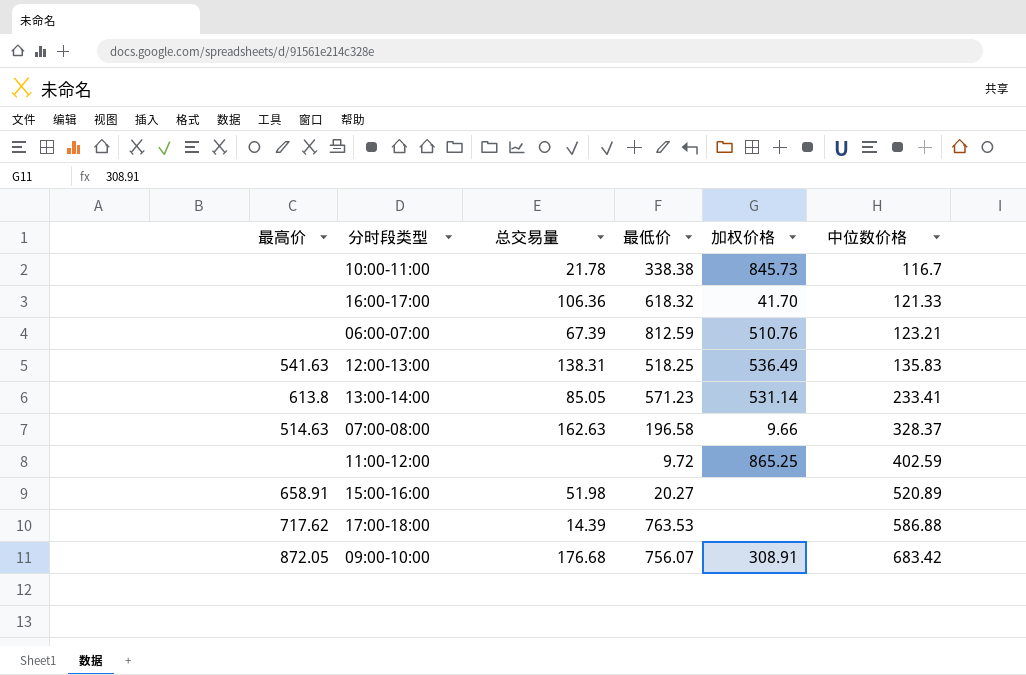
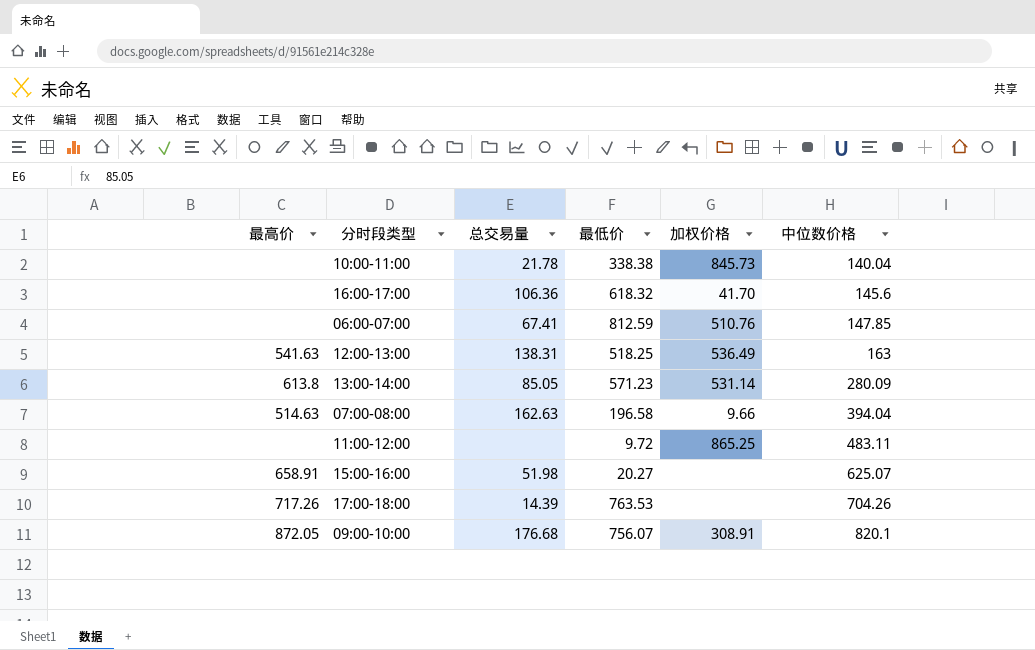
10:00-11:00 | 中位数价格: 116.7 -> 140.04
16:00-17:00 | 中位数价格: 121.33 -> 145.6
06:00-07:00 | 总交易量: 67.39 -> 67.41
06:00-07:00 | 中位数价格: 123.21 -> 147.85
12:00-13:00 | 中位数价格: 135.83 -> 163
13:00-14:00 | 中位数价格: 233.41 -> 280.09
07:00-08:00 | 中位数价格: 328.37 -> 394.04
11:00-12:00 | 中位数价格: 402.59 -> 483.11
15:00-16:00 | 中位数价格: 520.89 -> 625.07
17:00-18:00 | 最高价: 717.62 -> 717.26
17:00-18:00 | 中位数价格: 586.88 -> 704.26
09:00-10:00 | 中位数价格: 683.42 -> 820.1

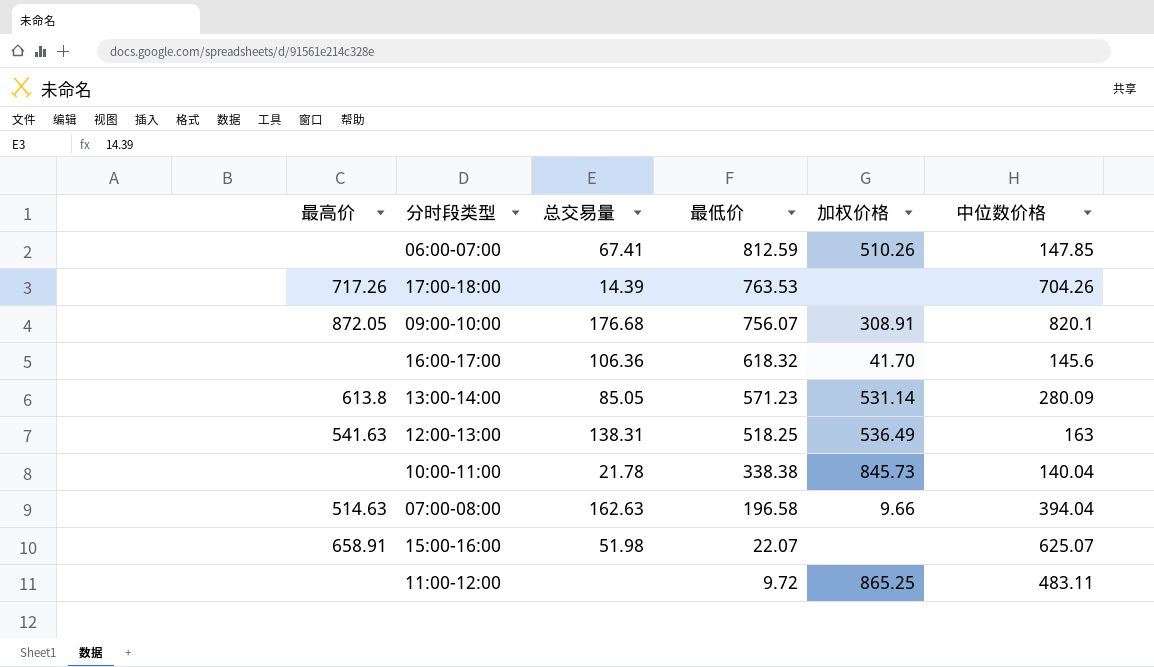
row order: 中位数价格 ascending -> 最低价 descending
06:00-07:00 | 加权价格: 510.76 -> 510.26
15:00-16:00 | 最低价: 20.27 -> 22.07

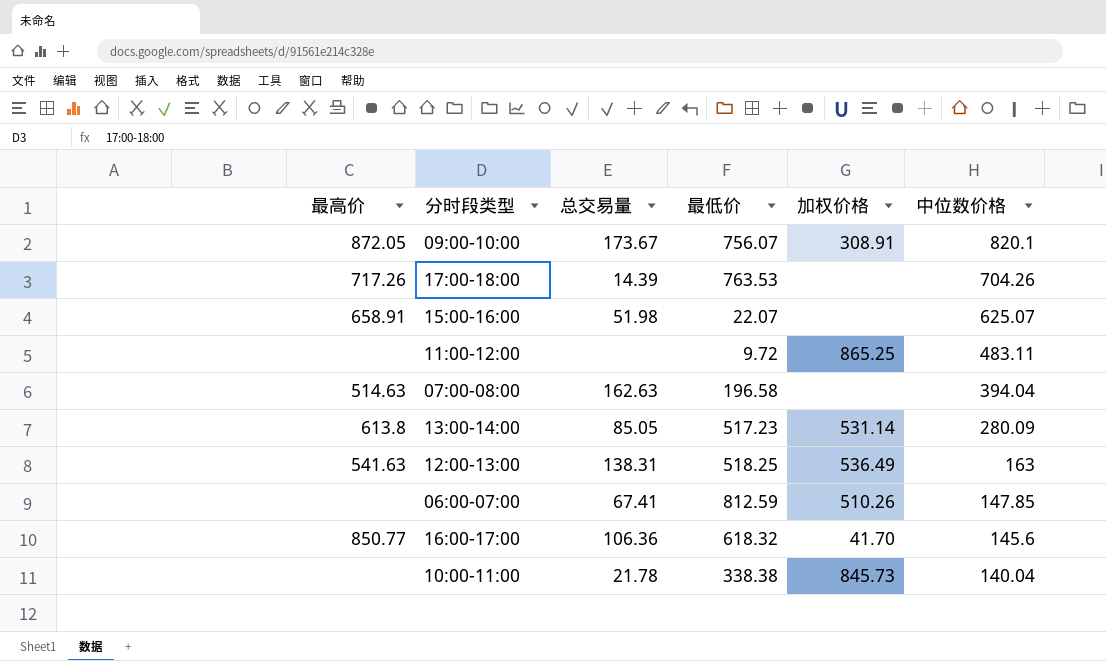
row order: 最低价 descending -> 中位数价格 descending
09:00-10:00 | 总交易量: 176.68 -> 173.67
07:00-08:00 | 加权价格: 9.66 -> none
13:00-14:00 | 最低价: 571.23 -> 517.23
16:00-17:00 | 最高价: none -> 850.77

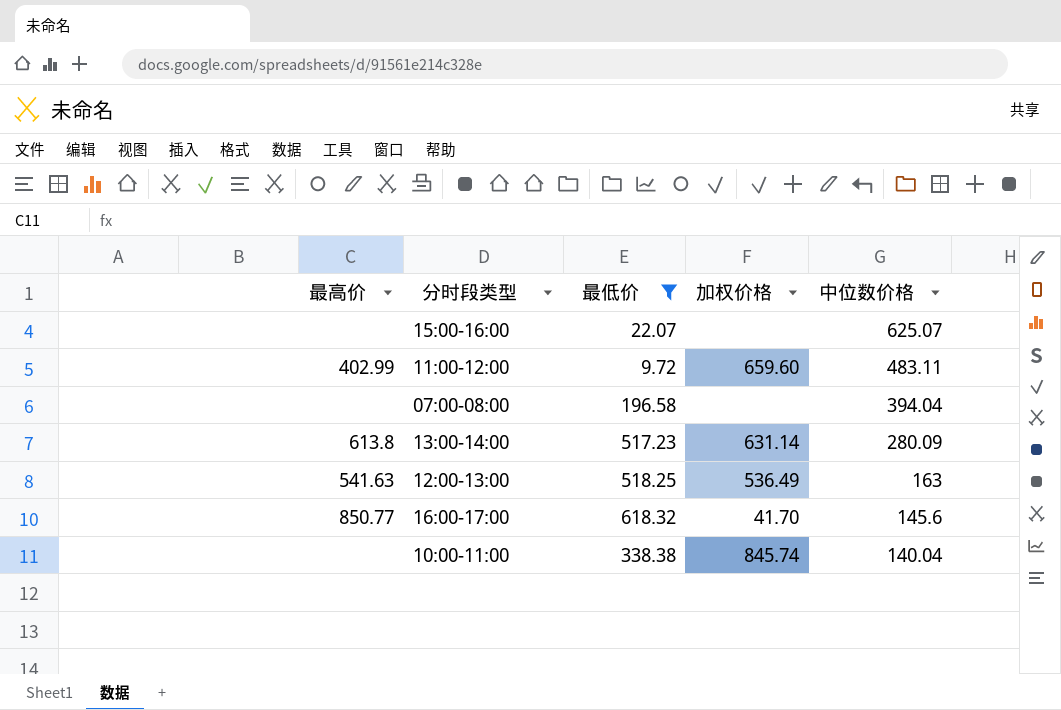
filter: none -> 最低价 <= 618.32
column 总交易量 | position: 3 -> none
15:00-16:00 | 最高价: 658.91 -> none
11:00-12:00 | 最高价: none -> 402.99
11:00-12:00 | 加权价格: 865.25 -> 659.60
07:00-08:00 | 最高价: 514.63 -> none
13:00-14:00 | 加权价格: 531.14 -> 631.14
10:00-11:00 | 加权价格: 845.73 -> 845.74

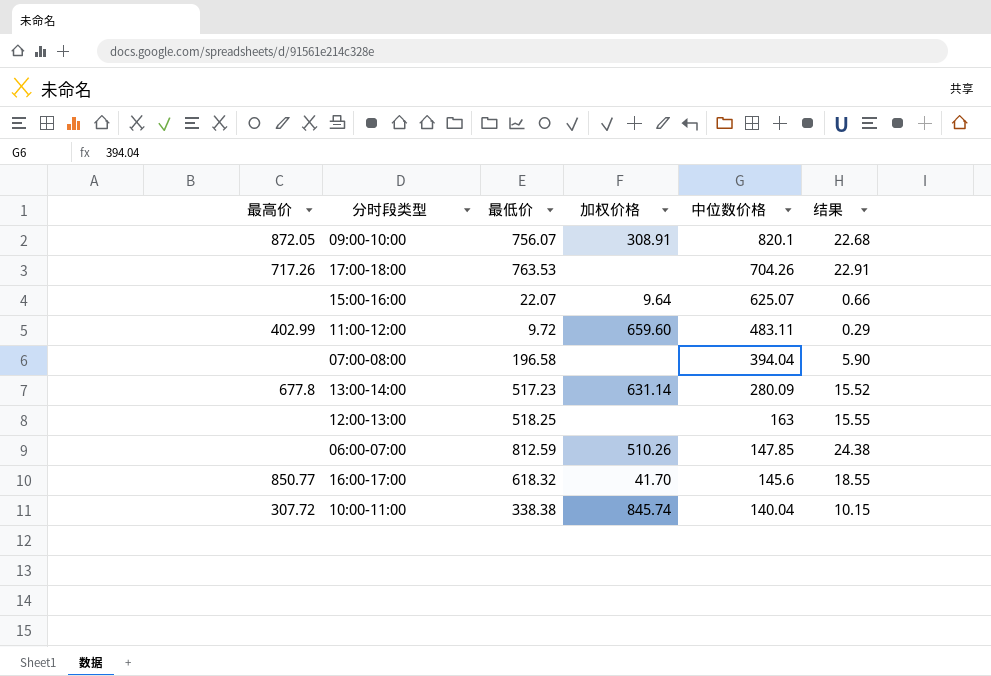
filter: 最低价 <= 618.32 -> none
column 结果 | formula: none -> [最低价] * 0.03
15:00-16:00 | 加权价格: none -> 9.64
13:00-14:00 | 最高价: 613.8 -> 677.8
12:00-13:00 | 最高价: 541.63 -> none
12:00-13:00 | 加权价格: 536.49 -> none
10:00-11:00 | 最高价: none -> 307.72

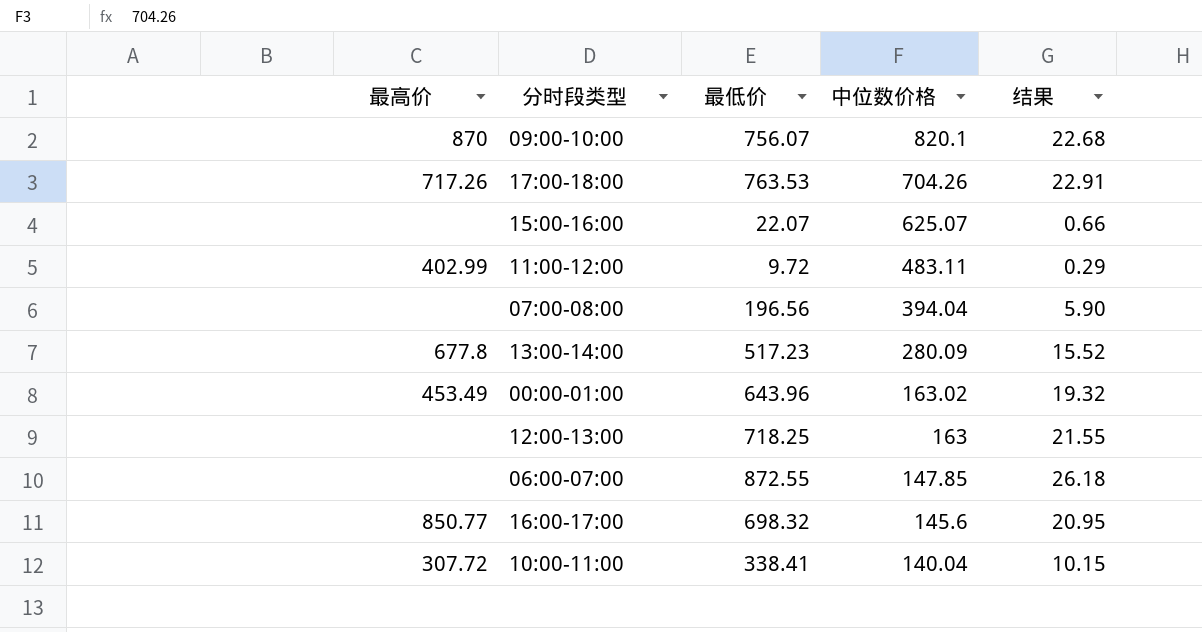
column 加权价格 | position: 4 -> none
09:00-10:00 | 最高价: 872.05 -> 870
07:00-08:00 | 最低价: 196.58 -> 196.56
row 00:00-01:00: none -> 453.49 | 643.96 | 163.02 | 19.32
12:00-13:00 | 最低价: 518.25 -> 718.25
12:00-13:00 | 结果: 15.55 -> 21.55
06:00-07:00 | 最低价: 812.59 -> 872.55
06:00-07:00 | 结果: 24.38 -> 26.18
16:00-17:00 | 最低价: 618.32 -> 698.32
16:00-17:00 | 结果: 18.55 -> 20.95
10:00-11:00 | 最低价: 338.38 -> 338.41

